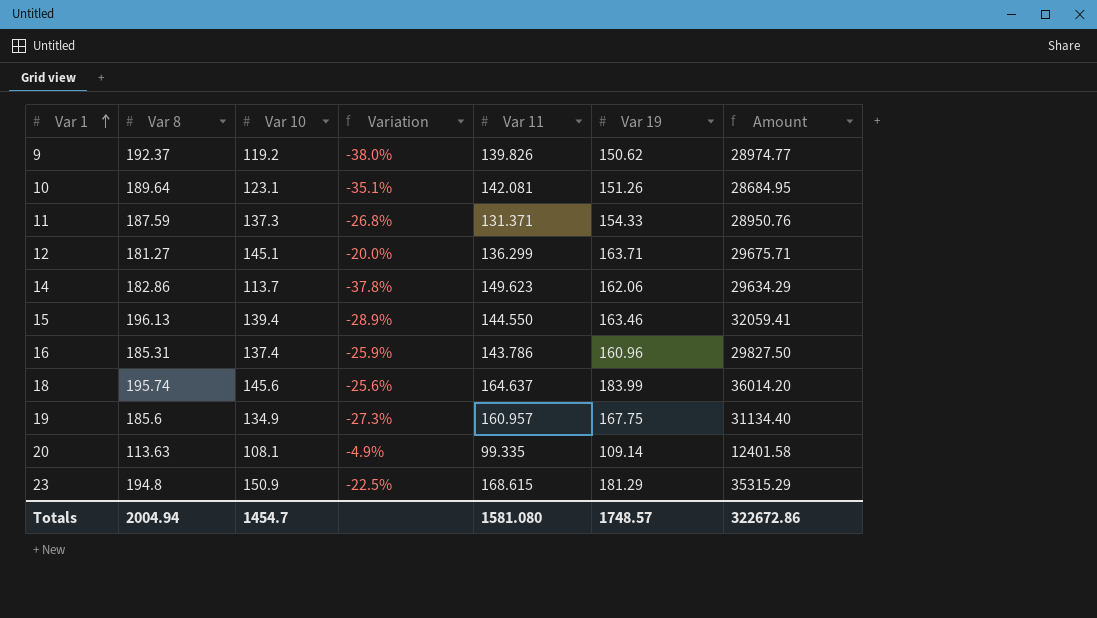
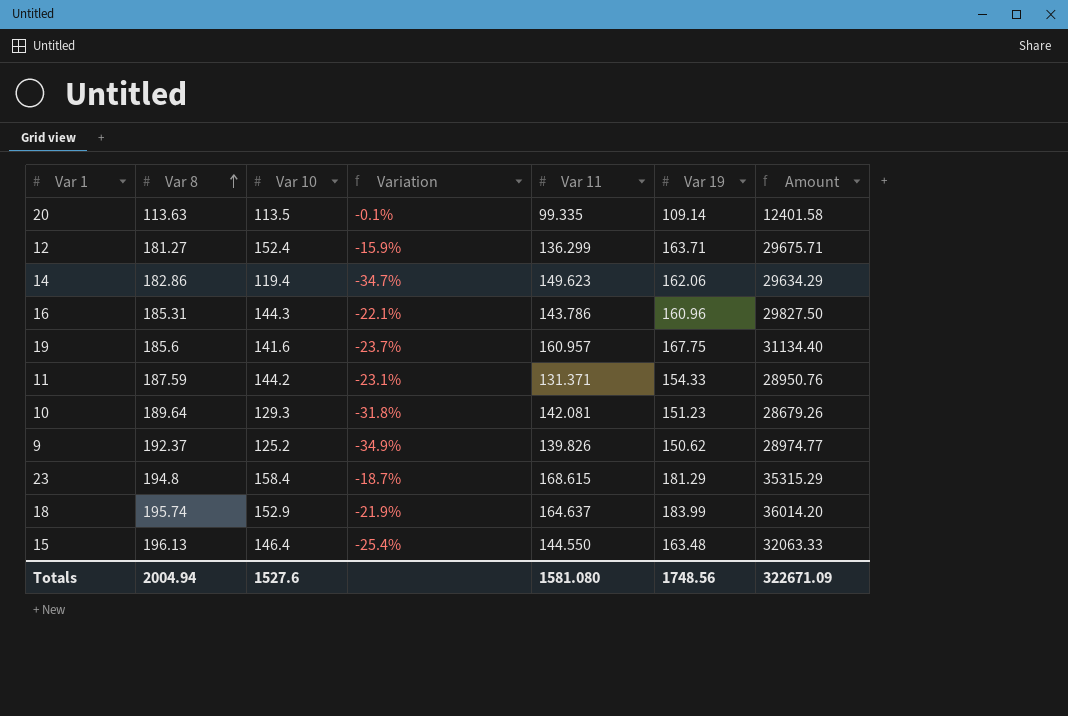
row order: Var 1 ascending -> Var 8 ascending
20 | Var 10: 108.1 -> 113.5
20 | Variation: -4.9% -> -0.1%
12 | Var 10: 145.1 -> 152.4
12 | Variation: -20.0% -> -15.9%
14 | Var 10: 113.7 -> 119.4
14 | Variation: -37.8% -> -34.7%
16 | Var 10: 137.4 -> 144.3
16 | Variation: -25.9% -> -22.1%
19 | Var 10: 134.9 -> 141.6
19 | Variation: -27.3% -> -23.7%
11 | Var 10: 137.3 -> 144.2
11 | Variation: -26.8% -> -23.1%
10 | Var 10: 123.1 -> 129.3
10 | Variation: -35.1% -> -31.8%
10 | Var 19: 151.26 -> 151.23
10 | Amount: 28684.95 -> 28679.26
9 | Var 10: 119.2 -> 125.2
9 | Variation: -38.0% -> -34.9%
23 | Var 10: 150.9 -> 158.4
23 | Variation: -22.5% -> -18.7%
18 | Var 10: 145.6 -> 152.9
18 | Variation: -25.6% -> -21.9%
15 | Var 10: 139.4 -> 146.4
15 | Variation: -28.9% -> -25.4%
15 | Var 19: 163.46 -> 163.48
15 | Amount: 32059.41 -> 32063.33
Totals | Var 10: 1454.7 -> 1527.6
Totals | Var 19: 1748.57 -> 1748.56
Totals | Amount: 322672.86 -> 322671.09

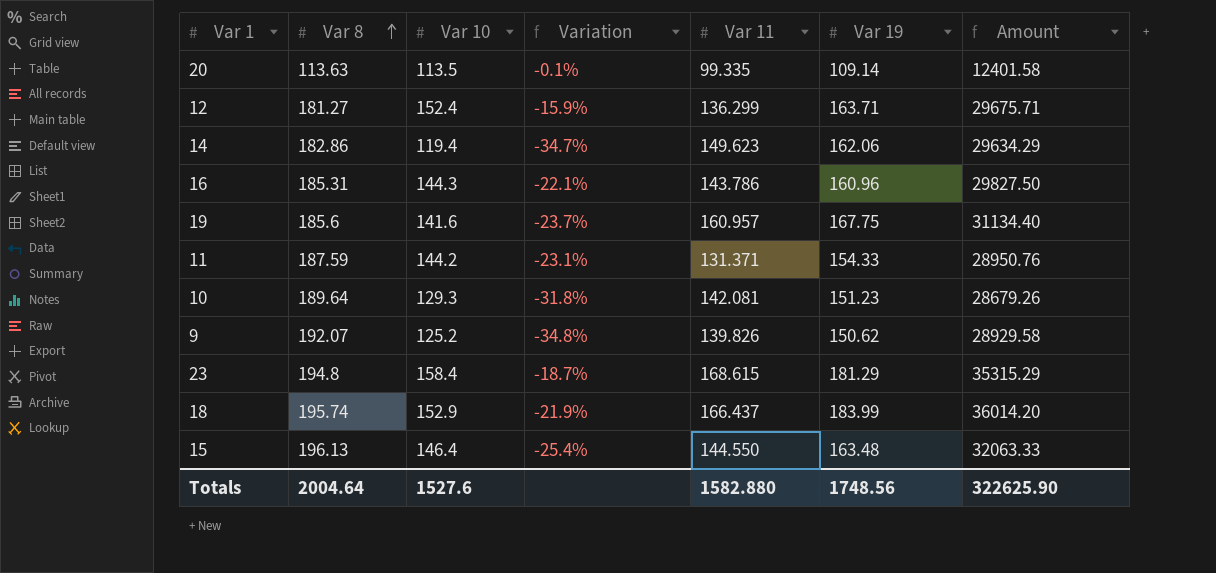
9 | Var 8: 192.37 -> 192.07
9 | Variation: -34.9% -> -34.8%
9 | Amount: 28974.77 -> 28929.58
18 | Var 11: 164.637 -> 166.437
Totals | Var 8: 2004.94 -> 2004.64
Totals | Var 11: 1581.080 -> 1582.880
Totals | Amount: 322671.09 -> 322625.90

